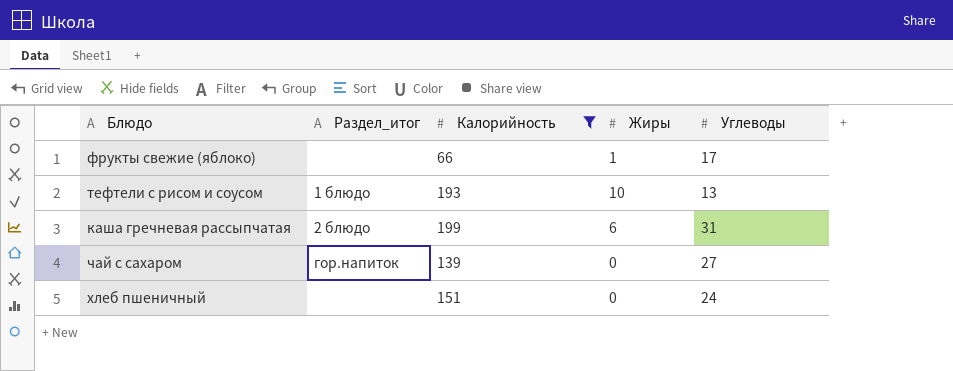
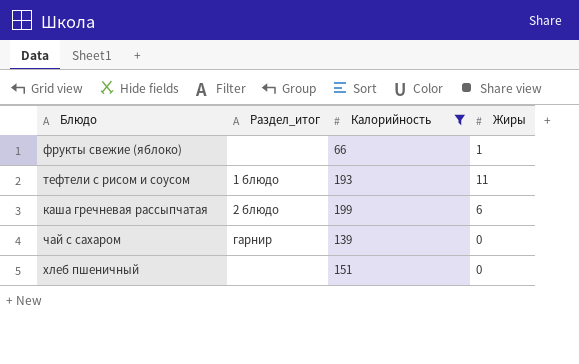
column Углеводы | position: 5 -> none
тефтели с рисом и соусом | Жиры: 10 -> 11
чай с сахаром | Раздел_итог: гор.напиток -> гарнир

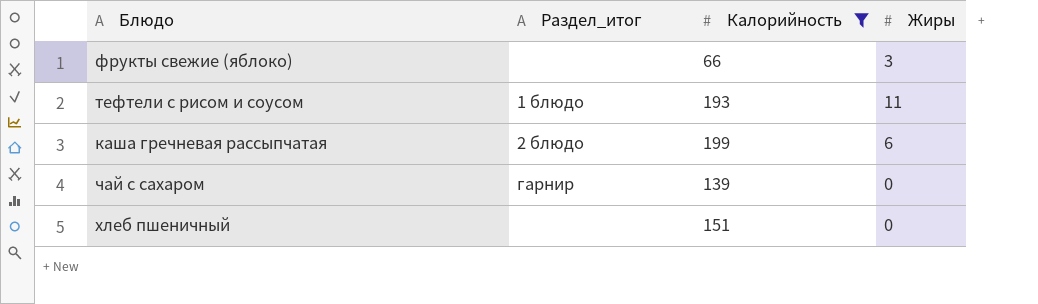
фрукты свежие (яблоко) | Жиры: 1 -> 3

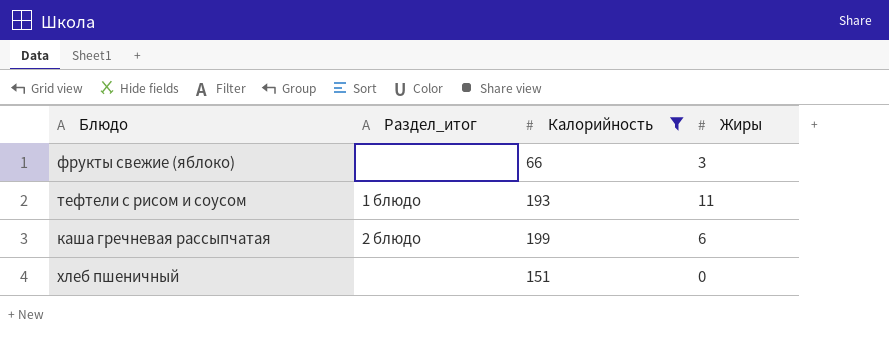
row чай с сахаром: гарнир | 139 | 0 -> none

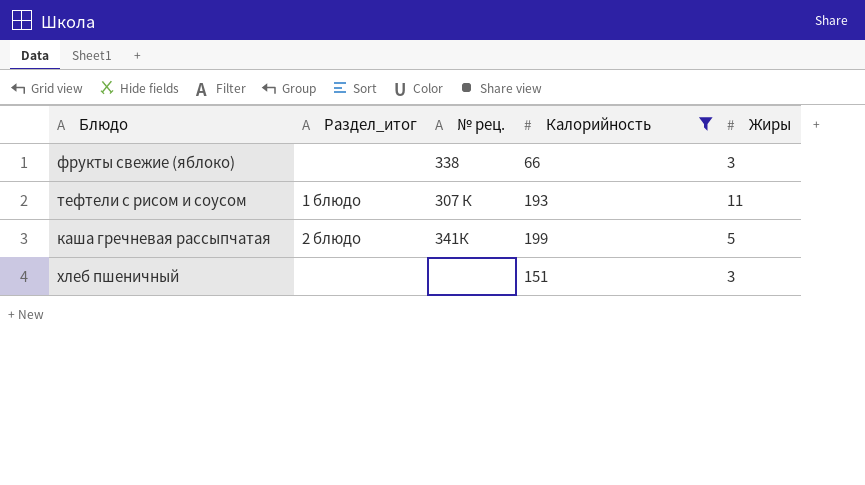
column № рец. | position: none -> 3
каша гречневая рассыпчатая | Жиры: 6 -> 5
хлеб пшеничный | Жиры: 0 -> 3

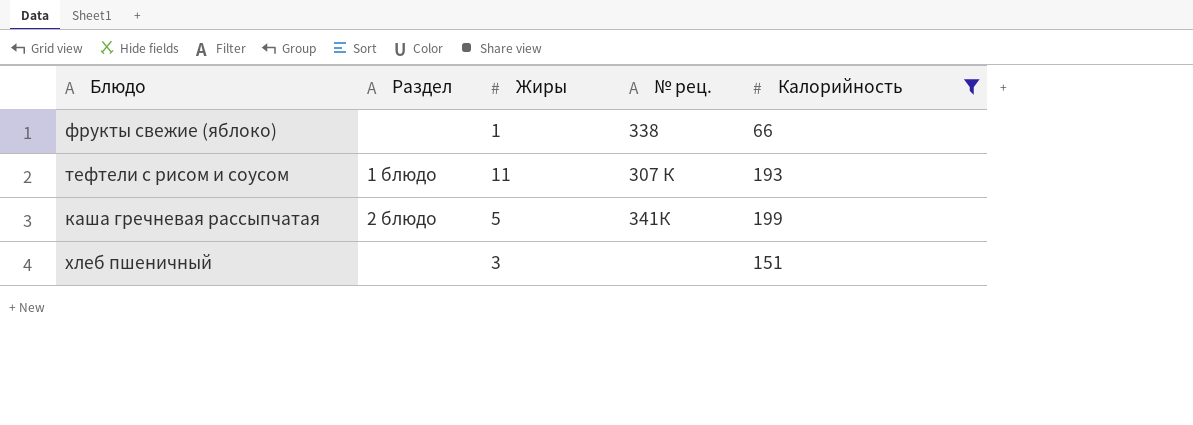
column name: Раздел_итог -> Раздел
column Жиры | position: 5 -> 3
фрукты свежие (яблоко) | Жиры: 3 -> 1

